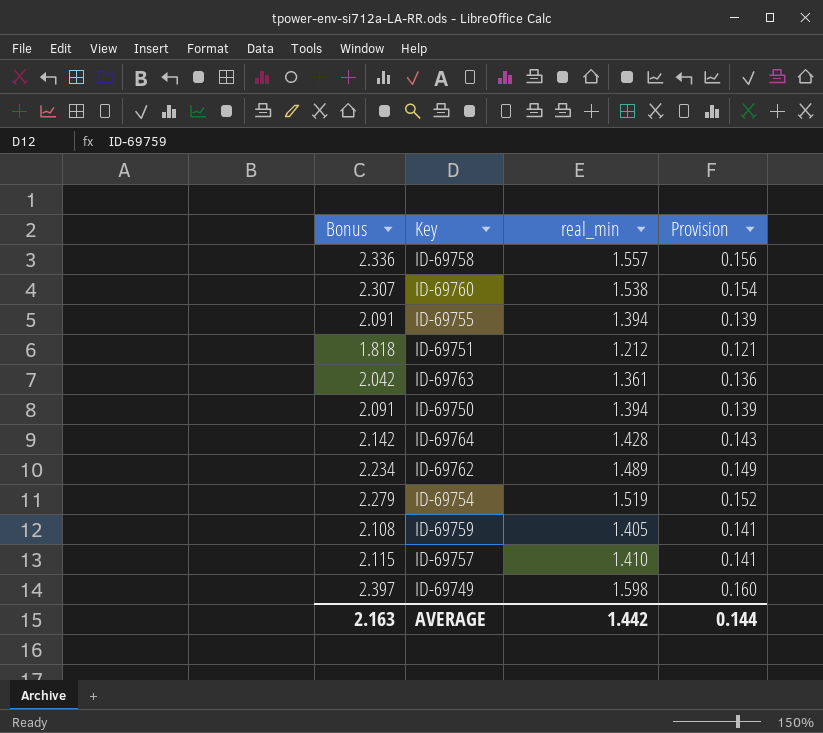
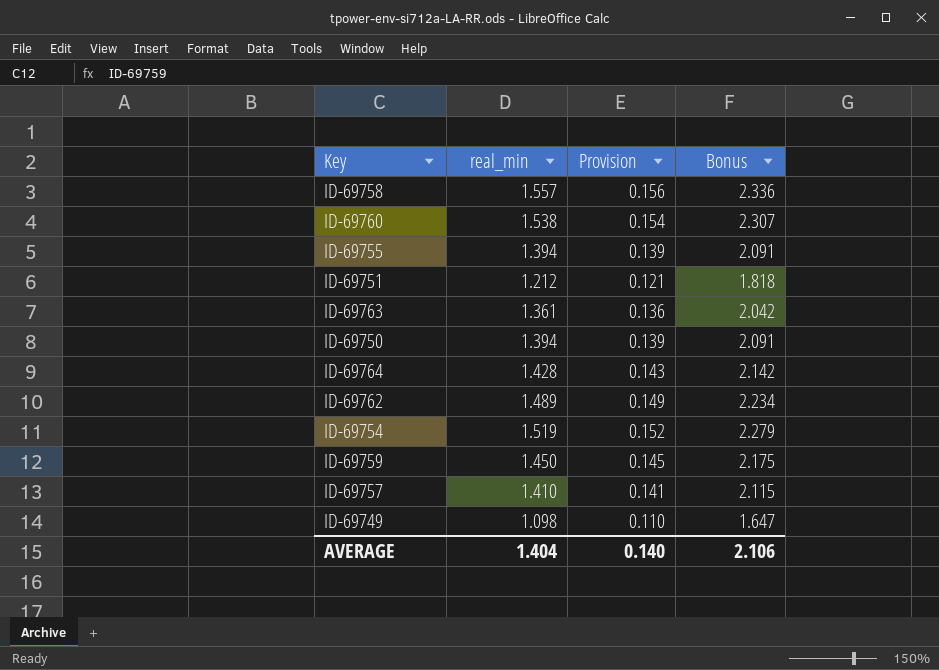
column Bonus | position: 1 -> 4
ID-69759 | real_min: 1.405 -> 1.450
ID-69759 | Provision: 0.141 -> 0.145
ID-69759 | Bonus: 2.108 -> 2.175
ID-69749 | real_min: 1.598 -> 1.098
ID-69749 | Provision: 0.160 -> 0.110
ID-69749 | Bonus: 2.397 -> 1.647
AVERAGE | real_min: 1.442 -> 1.404
AVERAGE | Provision: 0.144 -> 0.140
AVERAGE | Bonus: 2.163 -> 2.106

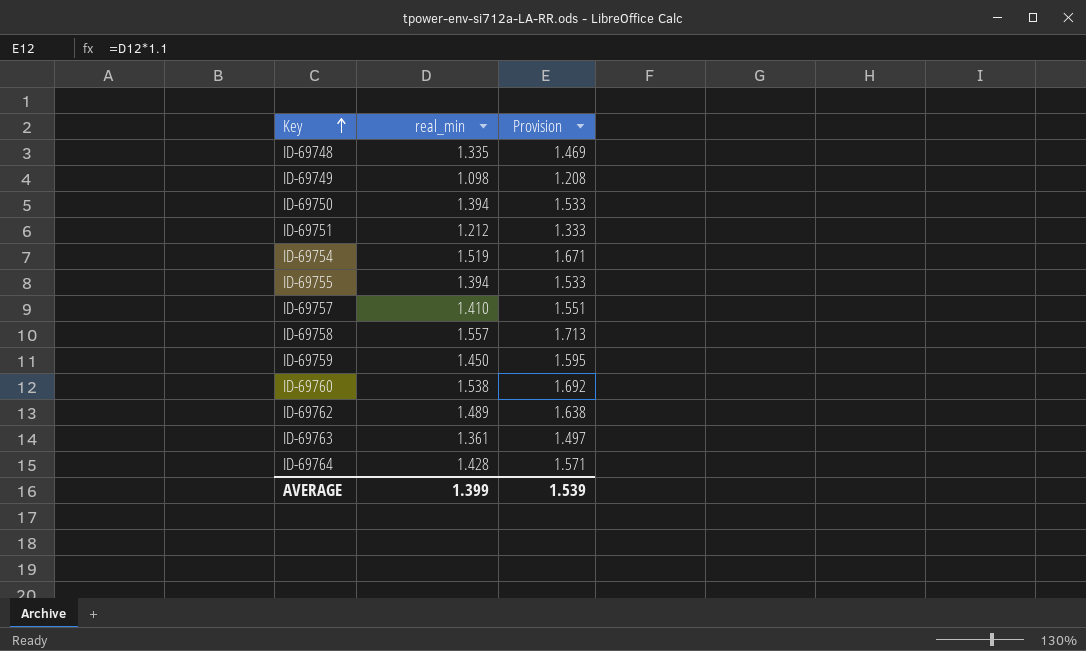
row order: none -> Key ascending
column Bonus | formula: [real_min] * 1.5 -> none
column Provision | formula: [real_min] * 0.1 -> [real_min] * 1.1
row ID-69748: none -> 1.335 | 1.469
AVERAGE | real_min: 1.404 -> 1.399
AVERAGE | Provision: 0.140 -> 1.539

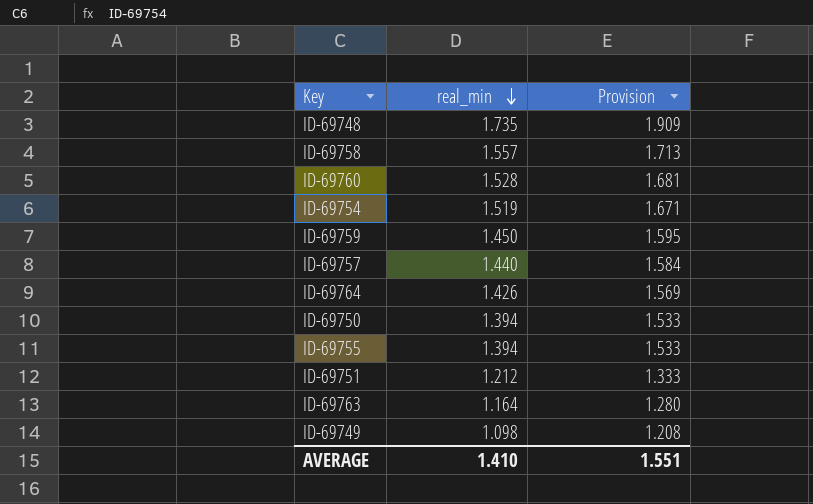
row order: Key ascending -> real_min descending
row ID-69762: 1.489 | 1.638 -> none
ID-69748 | real_min: 1.335 -> 1.735
ID-69748 | Provision: 1.469 -> 1.909
ID-69760 | real_min: 1.538 -> 1.528
ID-69760 | Provision: 1.692 -> 1.681
ID-69757 | real_min: 1.410 -> 1.440
ID-69757 | Provision: 1.551 -> 1.584
ID-69764 | real_min: 1.428 -> 1.426
ID-69764 | Provision: 1.571 -> 1.569
ID-69763 | real_min: 1.361 -> 1.164
ID-69763 | Provision: 1.497 -> 1.280
AVERAGE | real_min: 1.399 -> 1.410
AVERAGE | Provision: 1.539 -> 1.551

